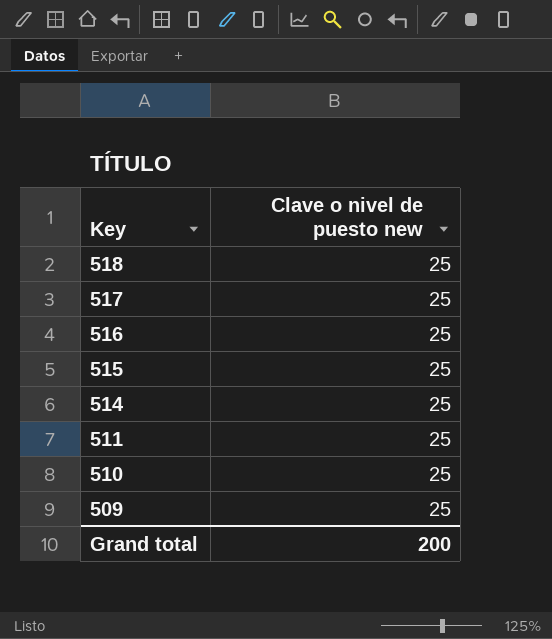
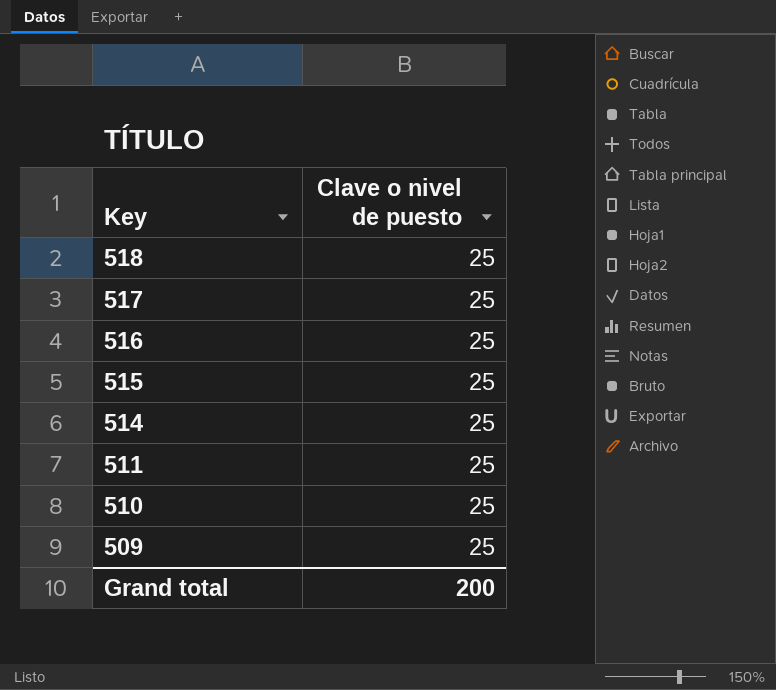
column name: Clave o nivel de puesto new -> Clave o nivel de puesto

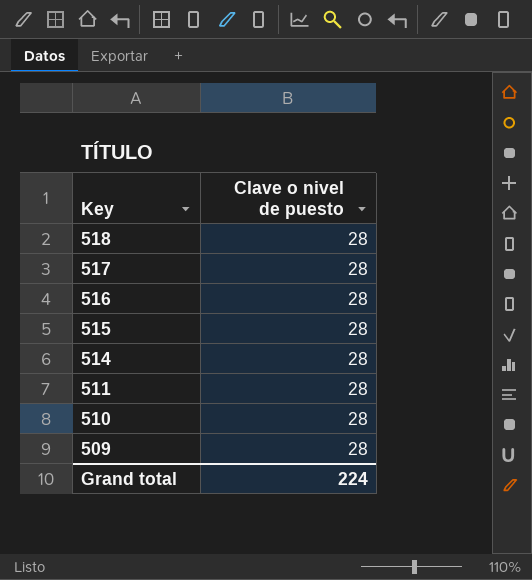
518 | Clave o nivel de puesto: 25 -> 28
517 | Clave o nivel de puesto: 25 -> 28
516 | Clave o nivel de puesto: 25 -> 28
515 | Clave o nivel de puesto: 25 -> 28
514 | Clave o nivel de puesto: 25 -> 28
511 | Clave o nivel de puesto: 25 -> 28
510 | Clave o nivel de puesto: 25 -> 28
509 | Clave o nivel de puesto: 25 -> 28
Grand total | Clave o nivel de puesto: 200 -> 224

